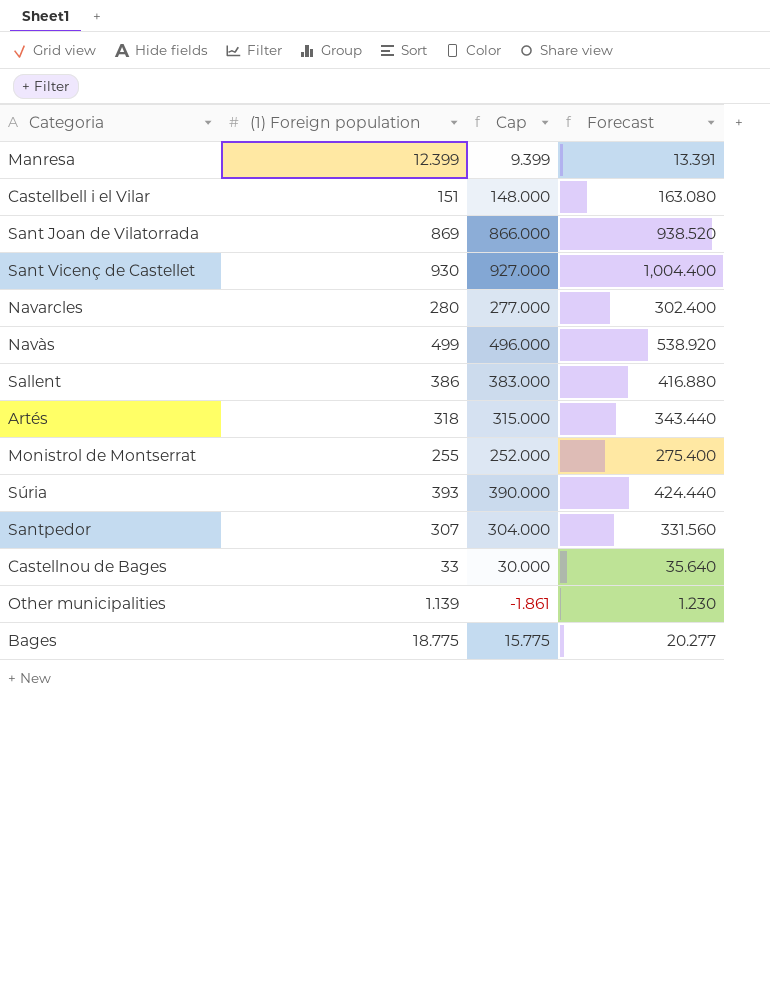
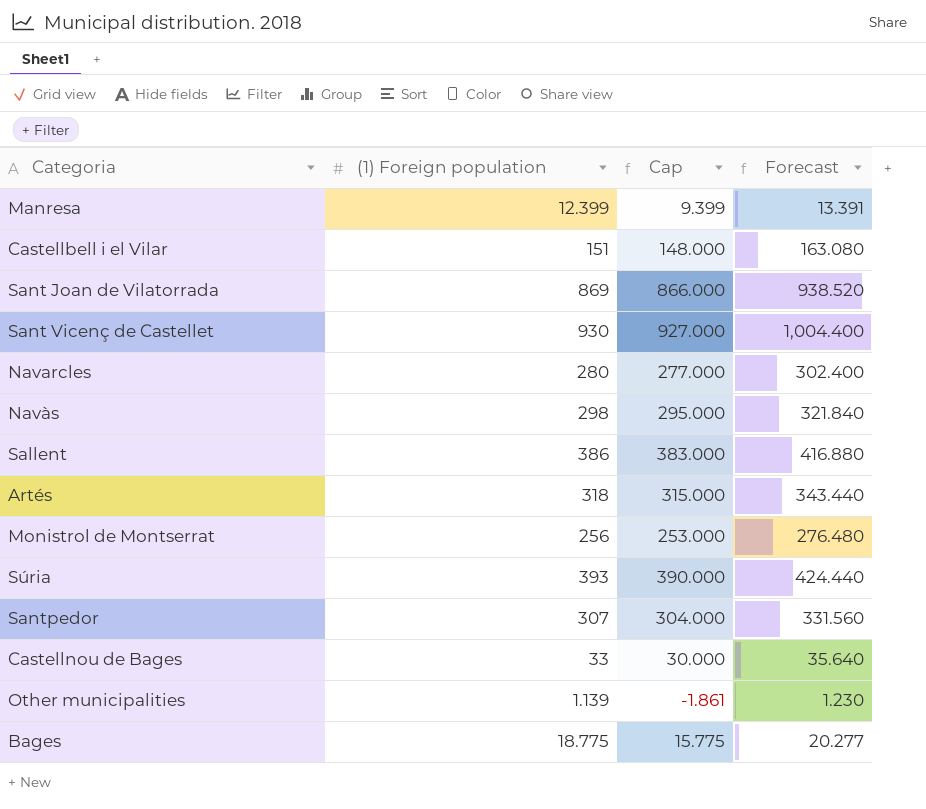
Navàs | (1) Foreign population: 499 -> 298
Navàs | Cap: 496.000 -> 295.000
Navàs | Forecast: 538.920 -> 321.840
Monistrol de Montserrat | (1) Foreign population: 255 -> 256
Monistrol de Montserrat | Cap: 252.000 -> 253.000
Monistrol de Montserrat | Forecast: 275.400 -> 276.480

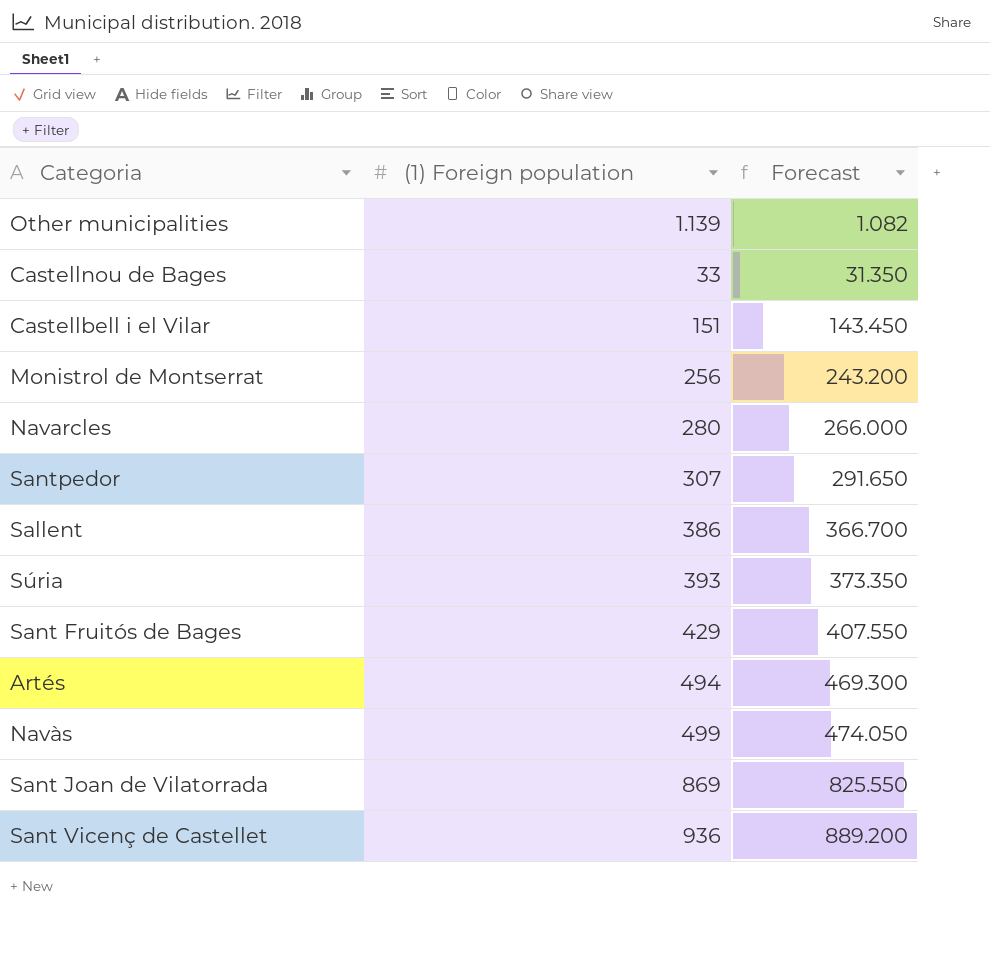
row order: none -> (1) Foreign population ascending
column Cap | formula: [(1) Foreign population] - 3 -> none
column Forecast | formula: [(1) Foreign population] * 1.08 -> [(1) Foreign population] * 0.95
row Manresa: 12.399 | 9.399 | 13.391 -> none
row Bages: 18.775 | 15.775 | 20.277 -> none
row Sant Fruitós de Bages: none -> 429 | 407.550
Artés | (1) Foreign population: 318 -> 494
Navàs | (1) Foreign population: 298 -> 499
Sant Vicenç de Castellet | (1) Foreign population: 930 -> 936

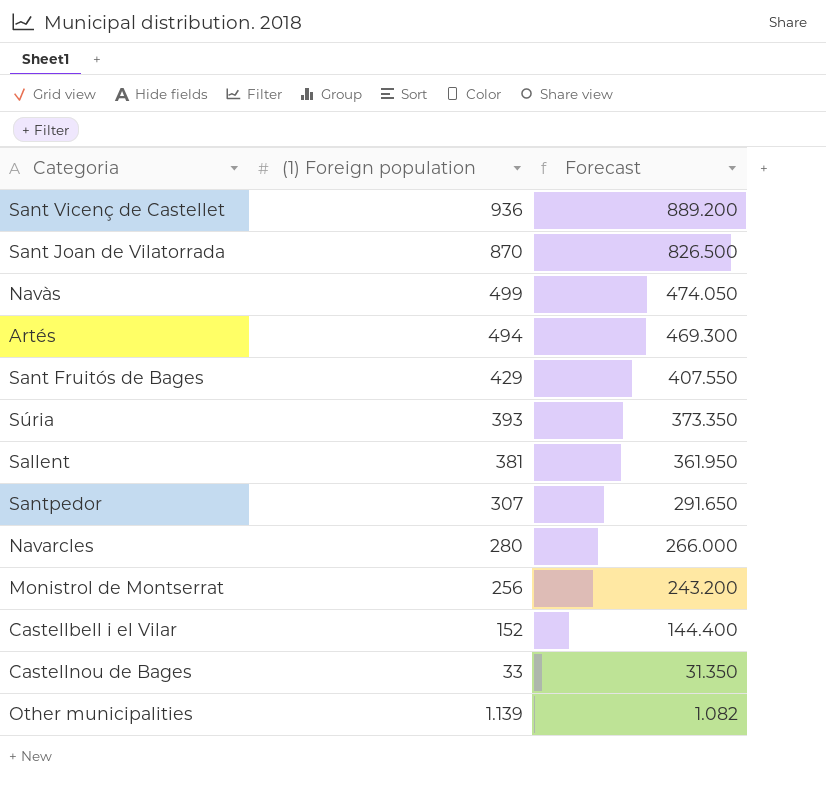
row order: (1) Foreign population ascending -> (1) Foreign population descending
Sant Joan de Vilatorrada | (1) Foreign population: 869 -> 870
Sant Joan de Vilatorrada | Forecast: 825.550 -> 826.500
Sallent | (1) Foreign population: 386 -> 381
Sallent | Forecast: 366.700 -> 361.950
Castellbell i el Vilar | (1) Foreign population: 151 -> 152
Castellbell i el Vilar | Forecast: 143.450 -> 144.400

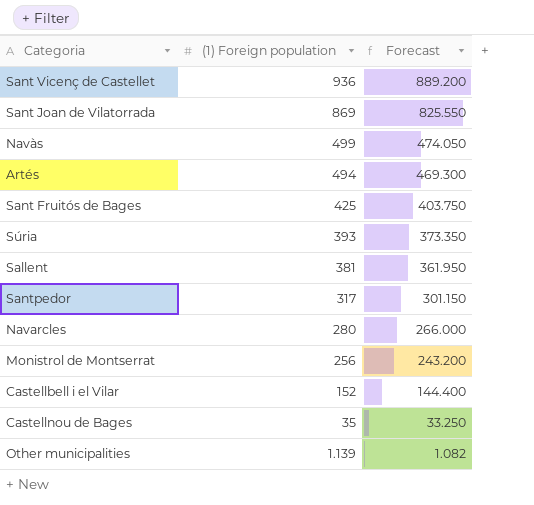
Sant Joan de Vilatorrada | (1) Foreign population: 870 -> 869
Sant Joan de Vilatorrada | Forecast: 826.500 -> 825.550
Sant Fruitós de Bages | (1) Foreign population: 429 -> 425
Sant Fruitós de Bages | Forecast: 407.550 -> 403.750
Santpedor | (1) Foreign population: 307 -> 317
Santpedor | Forecast: 291.650 -> 301.150
Castellnou de Bages | (1) Foreign population: 33 -> 35
Castellnou de Bages | Forecast: 31.350 -> 33.250

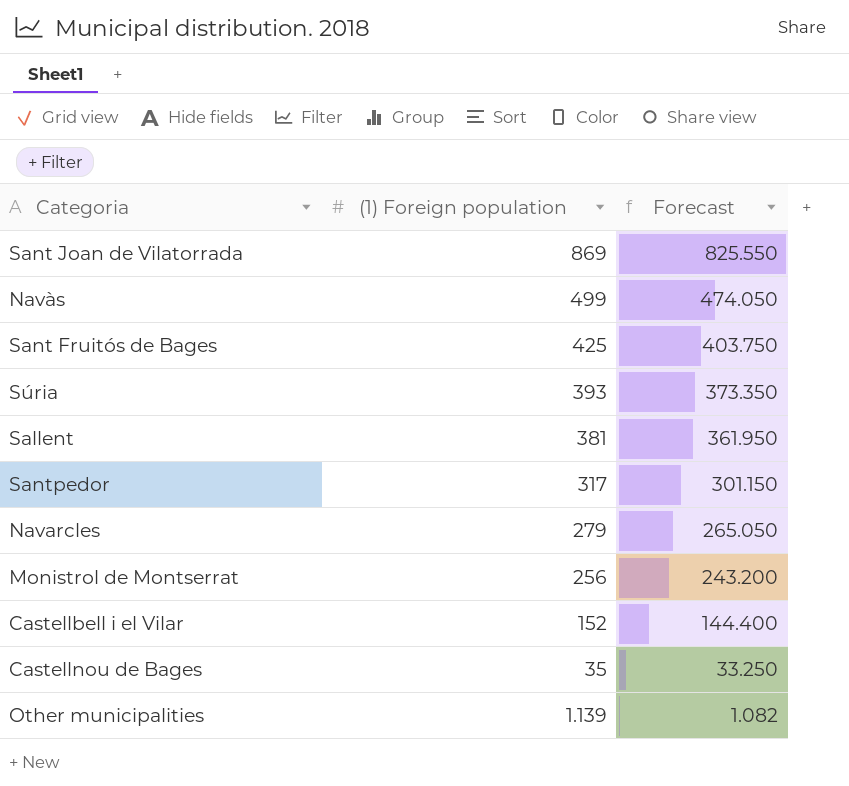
row Sant Vicenç de Castellet: 936 | 889.200 -> none
row Artés: 494 | 469.300 -> none
Navarcles | (1) Foreign population: 280 -> 279
Navarcles | Forecast: 266.000 -> 265.050

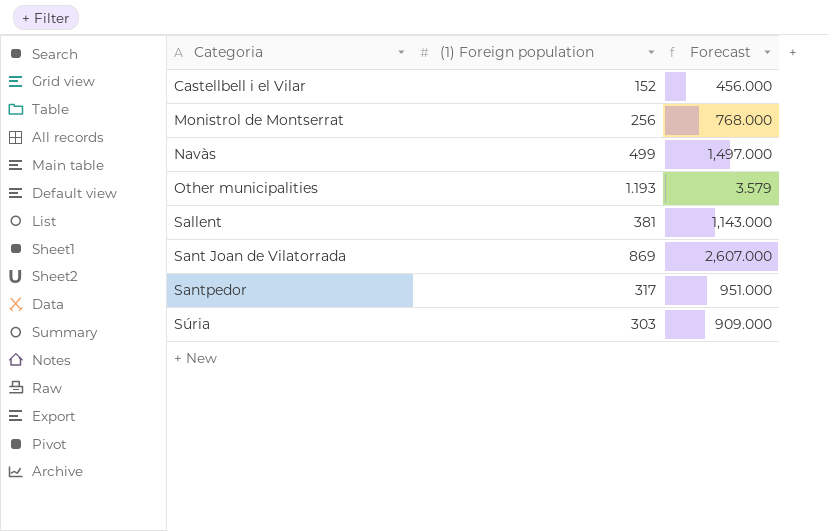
row order: (1) Foreign population descending -> Categoria ascending
column Forecast | formula: [(1) Foreign population] * 0.95 -> [(1) Foreign population] * 3
row Sant Fruitós de Bages: 425 | 403.750 -> none
row Navarcles: 279 | 265.050 -> none
row Castellnou de Bages: 35 | 33.250 -> none
Other municipalities | (1) Foreign population: 1.139 -> 1.193
Súria | (1) Foreign population: 393 -> 303

